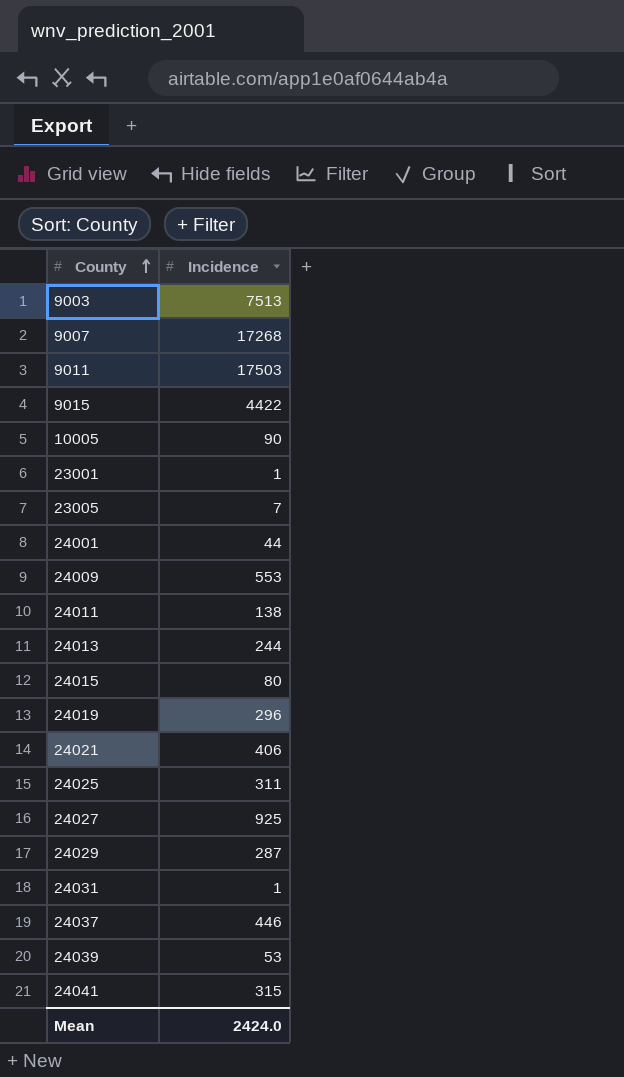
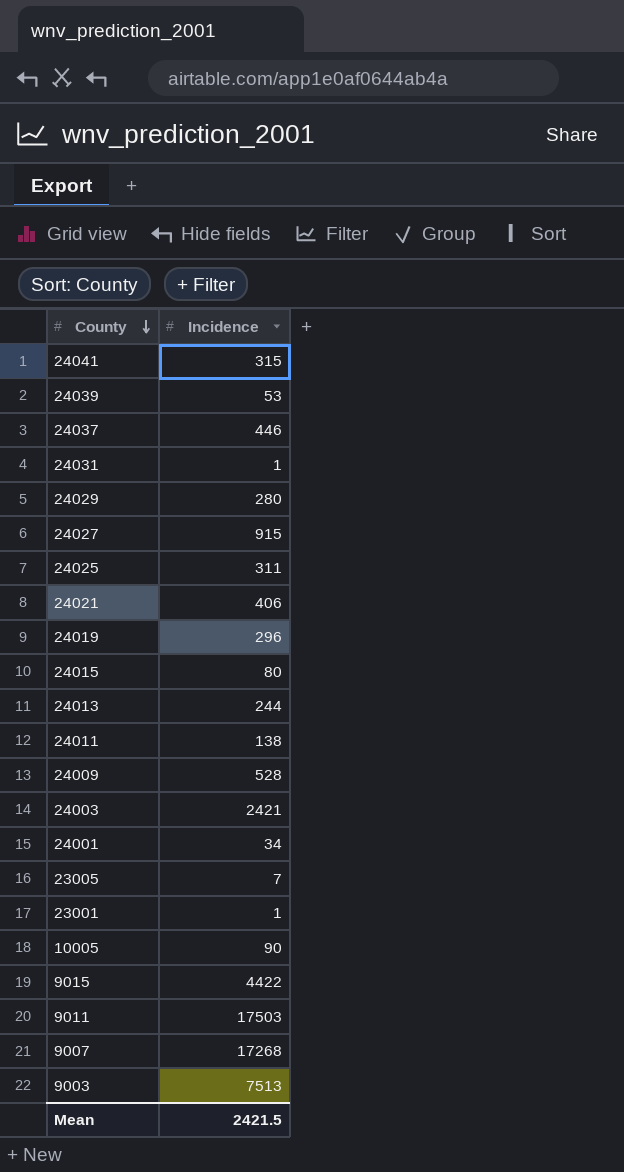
row order: County ascending -> County descending
24029 | Incidence: 287 -> 280
24027 | Incidence: 925 -> 915
24009 | Incidence: 553 -> 528
row 24003: none -> 2421
24001 | Incidence: 44 -> 34
Mean | Incidence: 2424.0 -> 2421.5

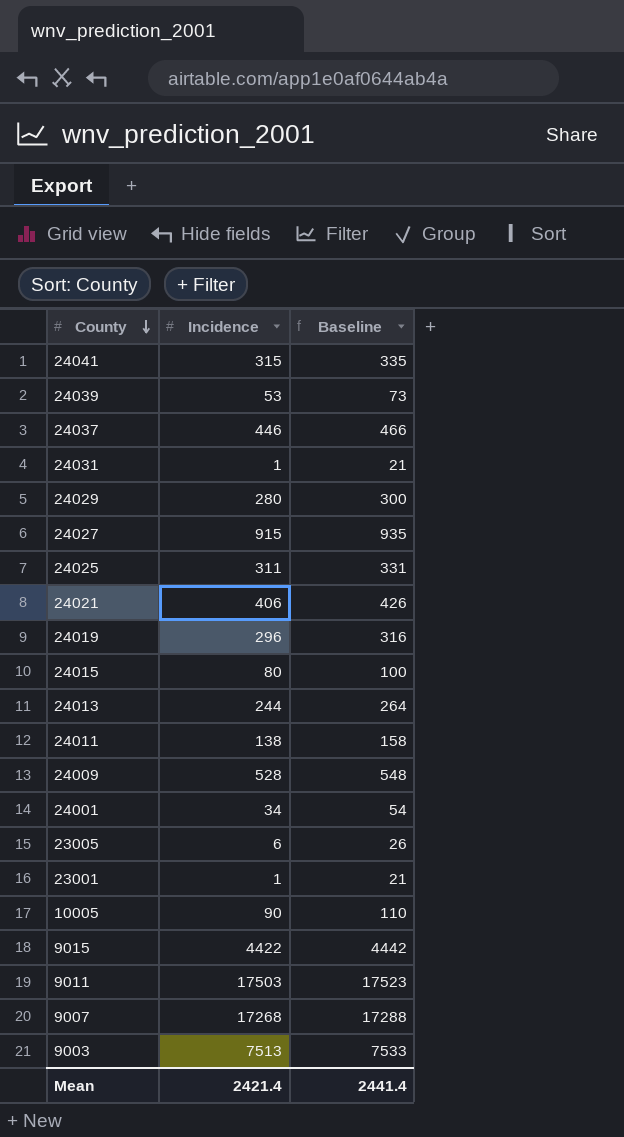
column Baseline | formula: none -> [Incidence] + 20
row 24003: 2421 -> none
23005 | Incidence: 7 -> 6
Mean | Incidence: 2421.5 -> 2421.4

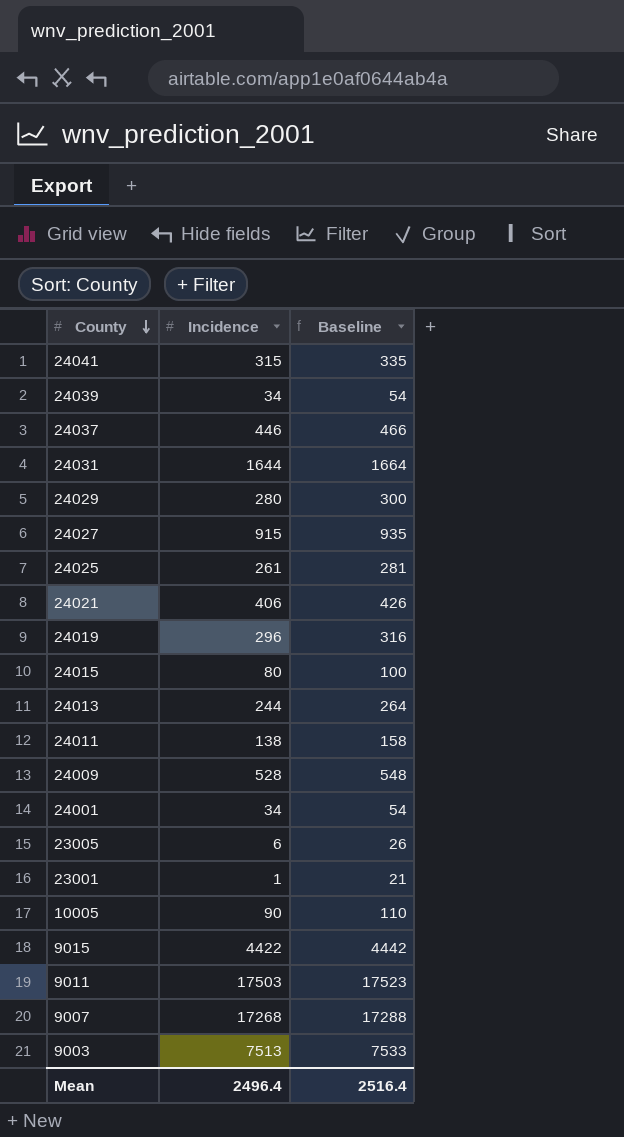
24039 | Incidence: 53 -> 34
24039 | Baseline: 73 -> 54
24031 | Incidence: 1 -> 1644
24031 | Baseline: 21 -> 1664
24025 | Incidence: 311 -> 261
24025 | Baseline: 331 -> 281
Mean | Incidence: 2421.4 -> 2496.4
Mean | Baseline: 2441.4 -> 2516.4

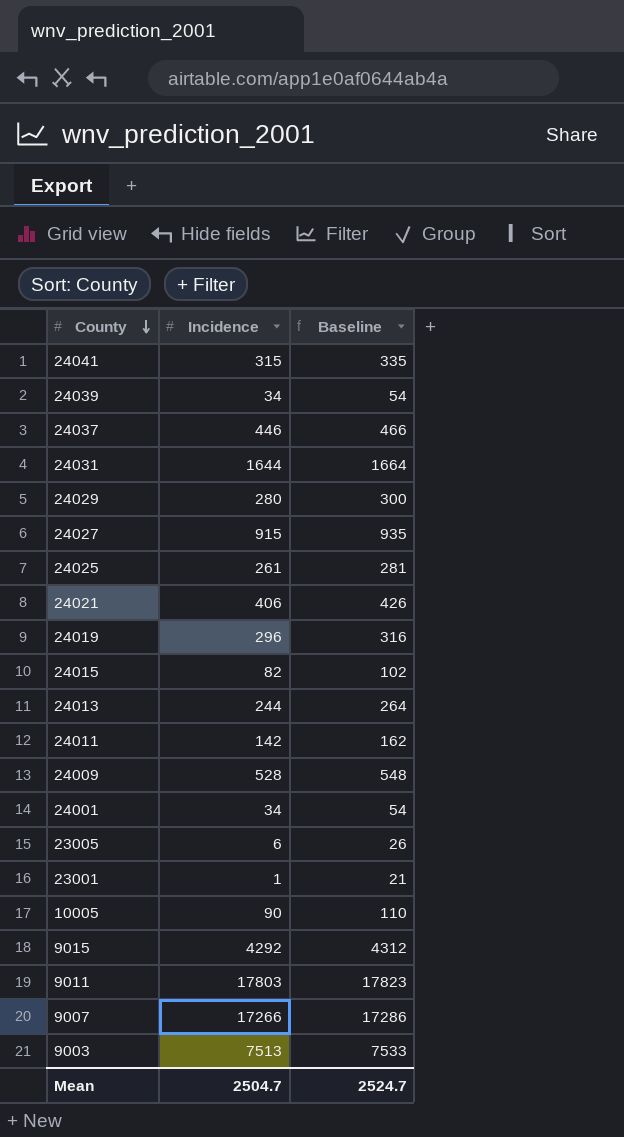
24015 | Incidence: 80 -> 82
24015 | Baseline: 100 -> 102
24011 | Incidence: 138 -> 142
24011 | Baseline: 158 -> 162
9015 | Incidence: 4422 -> 4292
9015 | Baseline: 4442 -> 4312
9011 | Incidence: 17503 -> 17803
9011 | Baseline: 17523 -> 17823
9007 | Incidence: 17268 -> 17266
9007 | Baseline: 17288 -> 17286
Mean | Incidence: 2496.4 -> 2504.7
Mean | Baseline: 2516.4 -> 2524.7

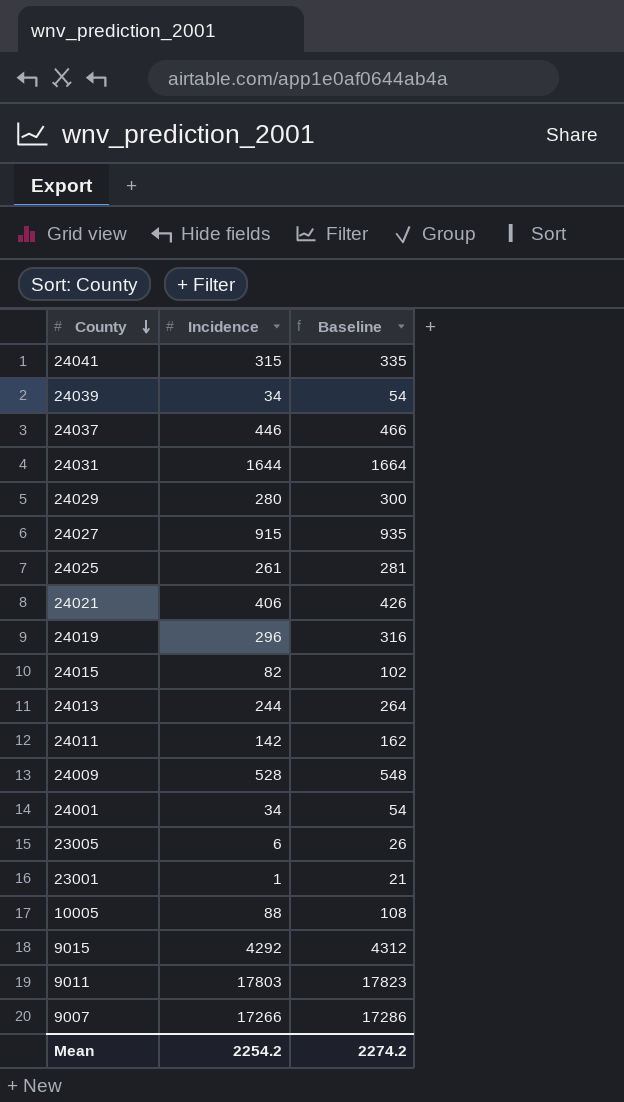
row 9003: 7513 | 7533 -> none
10005 | Incidence: 90 -> 88
10005 | Baseline: 110 -> 108
Mean | Incidence: 2504.7 -> 2254.2
Mean | Baseline: 2524.7 -> 2274.2

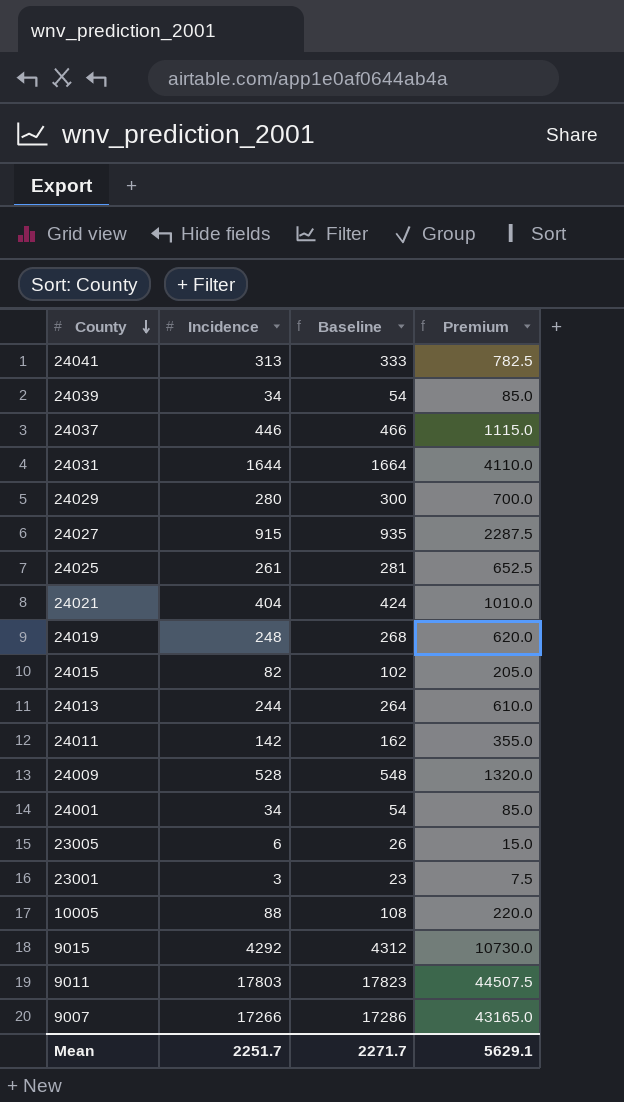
column Premium | formula: none -> [Incidence] * 2.5
24041 | Incidence: 315 -> 313
24041 | Baseline: 335 -> 333
24021 | Incidence: 406 -> 404
24021 | Baseline: 426 -> 424
24019 | Incidence: 296 -> 248
24019 | Baseline: 316 -> 268
23001 | Incidence: 1 -> 3
23001 | Baseline: 21 -> 23
Mean | Incidence: 2254.2 -> 2251.7
Mean | Baseline: 2274.2 -> 2271.7

